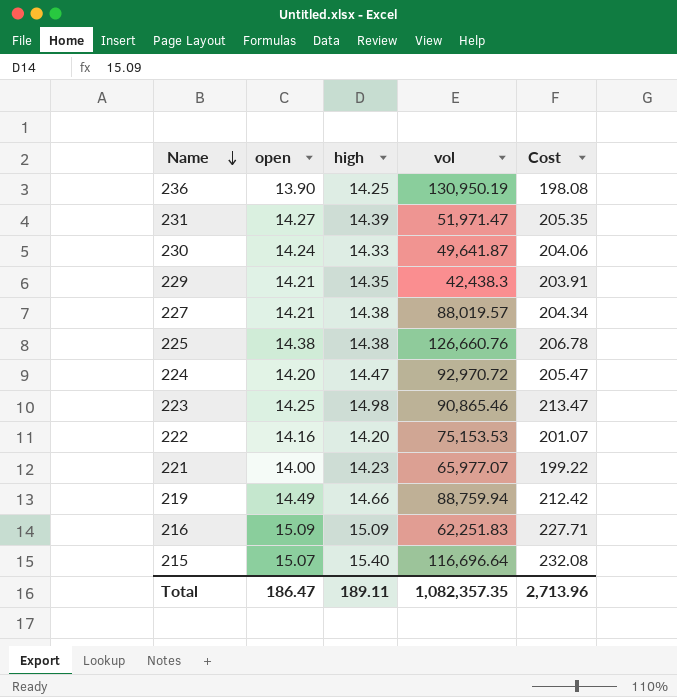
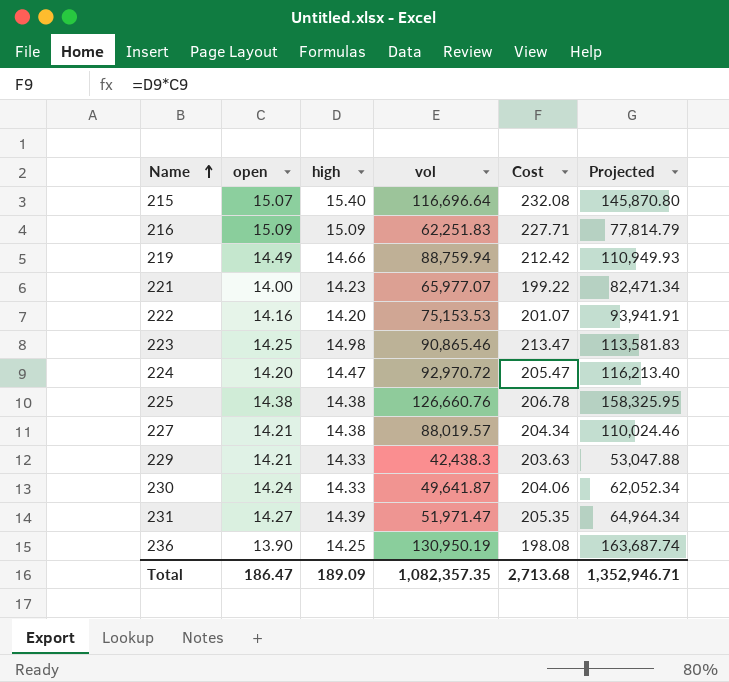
row order: Name descending -> Name ascending
column Projected | formula: none -> [vol] * 1.25
229 | high: 14.35 -> 14.33
229 | Cost: 203.91 -> 203.63
Total | high: 189.11 -> 189.09
Total | Cost: 2,713.96 -> 2,713.68

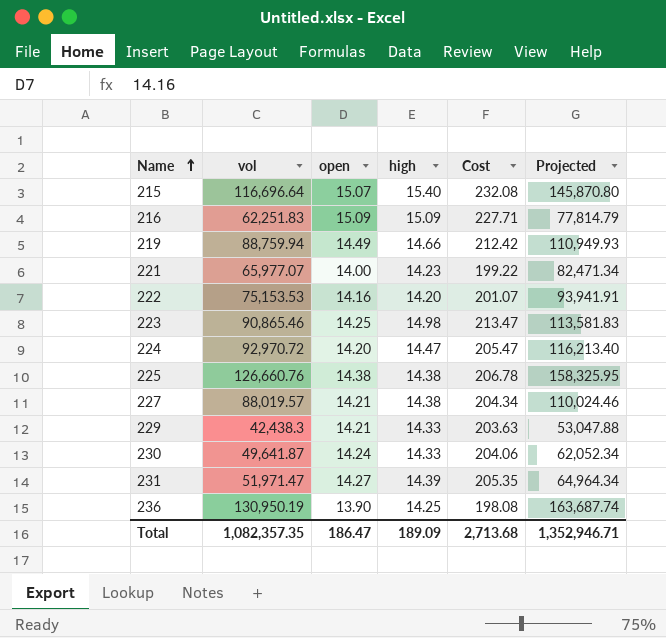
column vol | position: 4 -> 2

